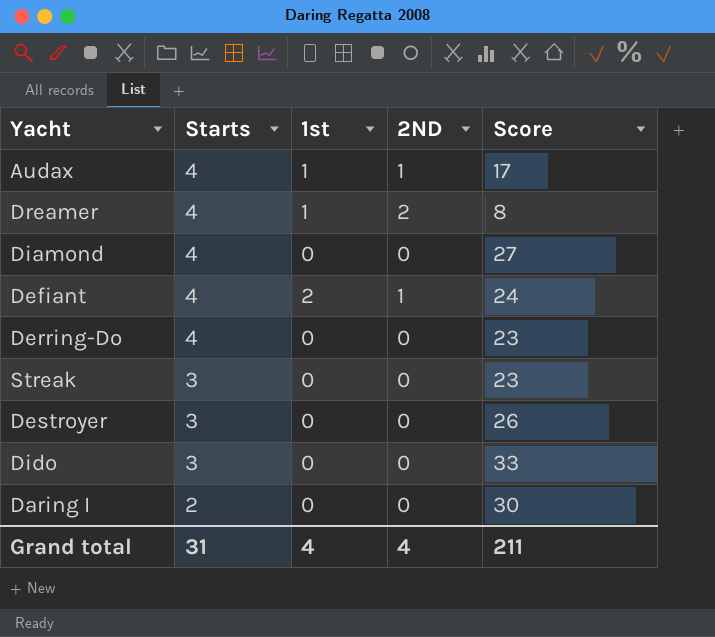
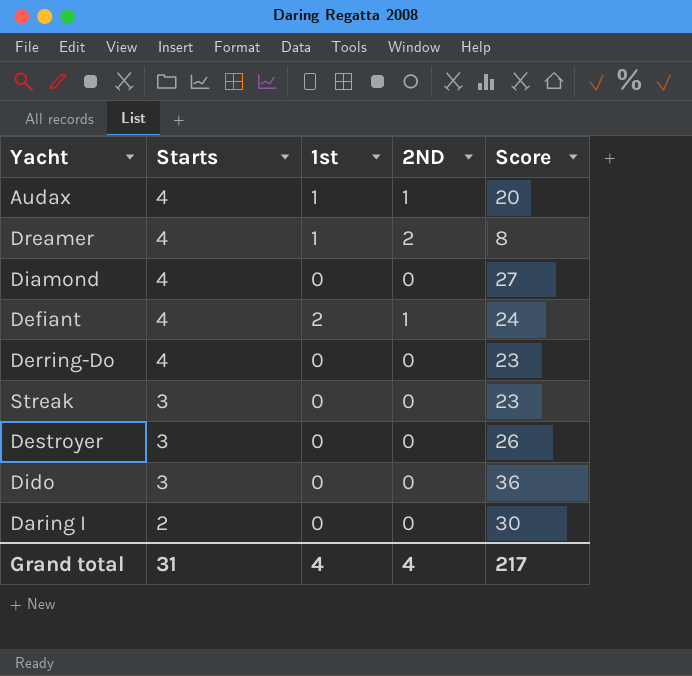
Audax | Score: 17 -> 20
Dido | Score: 33 -> 36
Grand total | Score: 211 -> 217

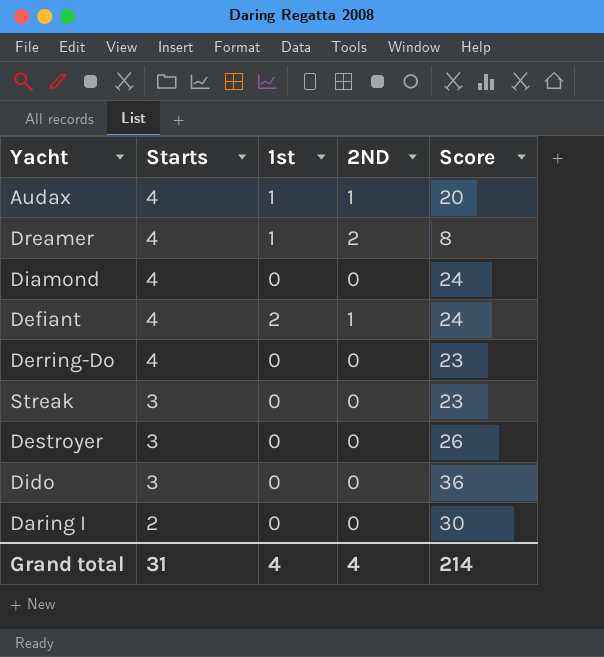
Diamond | Score: 27 -> 24
Grand total | Score: 217 -> 214

